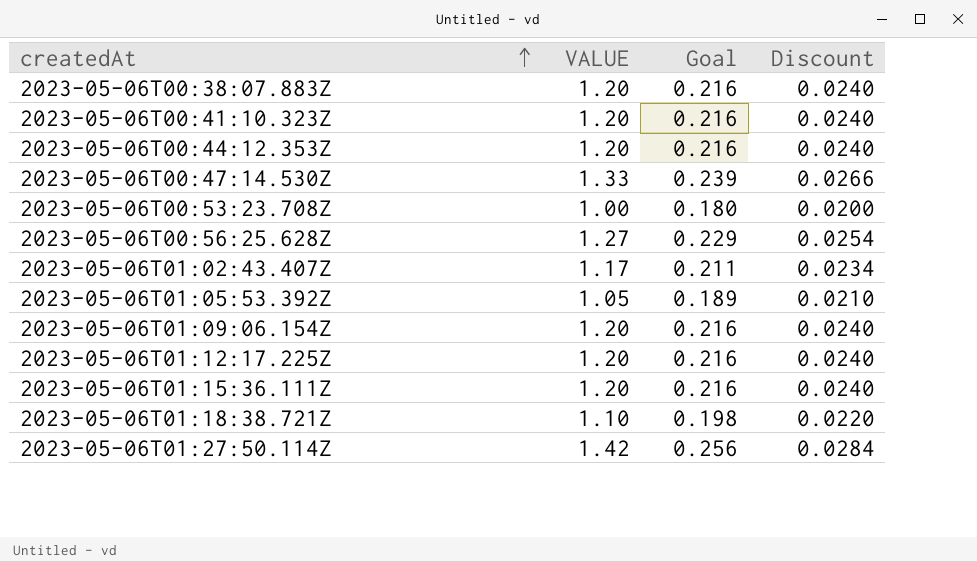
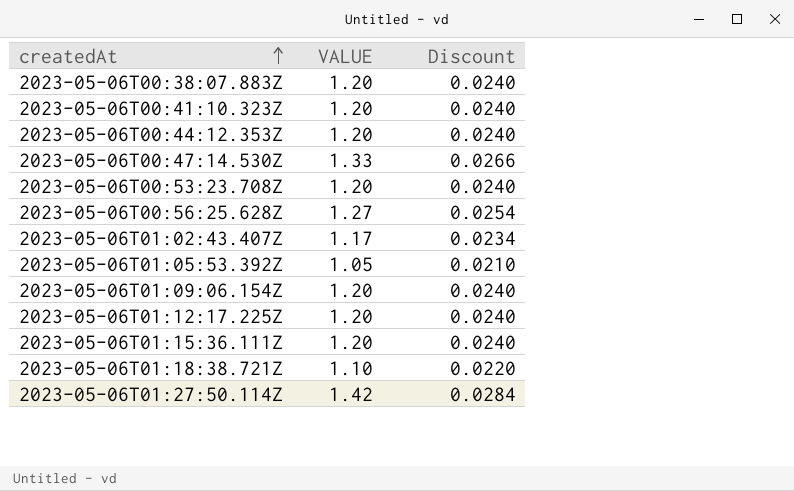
column Goal | formula: [VALUE] * 0.18 -> none
2023-05-06T00:53:23.708Z | VALUE: 1.00 -> 1.20
2023-05-06T00:53:23.708Z | Discount: 0.0200 -> 0.0240

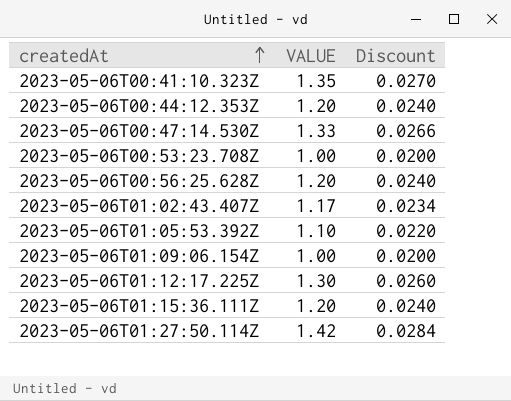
row 2023-05-06T00:38:07.883Z: 1.20 | 0.0240 -> none
row 2023-05-06T01:18:38.721Z: 1.10 | 0.0220 -> none
2023-05-06T00:41:10.323Z | VALUE: 1.20 -> 1.35
2023-05-06T00:41:10.323Z | Discount: 0.0240 -> 0.0270
2023-05-06T00:53:23.708Z | VALUE: 1.20 -> 1.00
2023-05-06T00:53:23.708Z | Discount: 0.0240 -> 0.0200
2023-05-06T00:56:25.628Z | VALUE: 1.27 -> 1.20
2023-05-06T00:56:25.628Z | Discount: 0.0254 -> 0.0240
2023-05-06T01:05:53.392Z | VALUE: 1.05 -> 1.10
2023-05-06T01:05:53.392Z | Discount: 0.0210 -> 0.0220
2023-05-06T01:09:06.154Z | VALUE: 1.20 -> 1.00
2023-05-06T01:09:06.154Z | Discount: 0.0240 -> 0.0200
2023-05-06T01:12:17.225Z | VALUE: 1.20 -> 1.30
2023-05-06T01:12:17.225Z | Discount: 0.0240 -> 0.0260

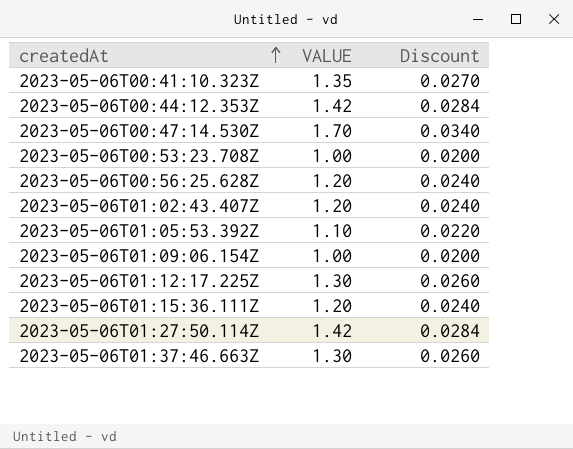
2023-05-06T00:44:12.353Z | VALUE: 1.20 -> 1.42
2023-05-06T00:44:12.353Z | Discount: 0.0240 -> 0.0284
2023-05-06T00:47:14.530Z | VALUE: 1.33 -> 1.70
2023-05-06T00:47:14.530Z | Discount: 0.0266 -> 0.0340
2023-05-06T01:02:43.407Z | VALUE: 1.17 -> 1.20
2023-05-06T01:02:43.407Z | Discount: 0.0234 -> 0.0240
row 2023-05-06T01:37:46.663Z: none -> 1.30 | 0.0260

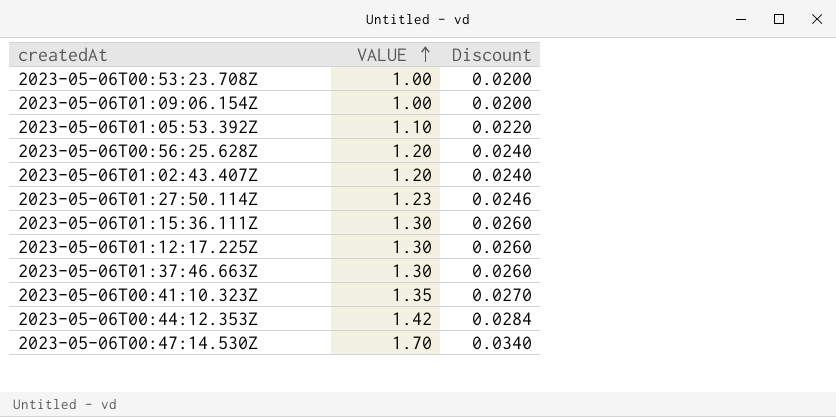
row order: createdAt ascending -> VALUE ascending
2023-05-06T01:27:50.114Z | VALUE: 1.42 -> 1.23
2023-05-06T01:27:50.114Z | Discount: 0.0284 -> 0.0246
2023-05-06T01:15:36.111Z | VALUE: 1.20 -> 1.30
2023-05-06T01:15:36.111Z | Discount: 0.0240 -> 0.0260

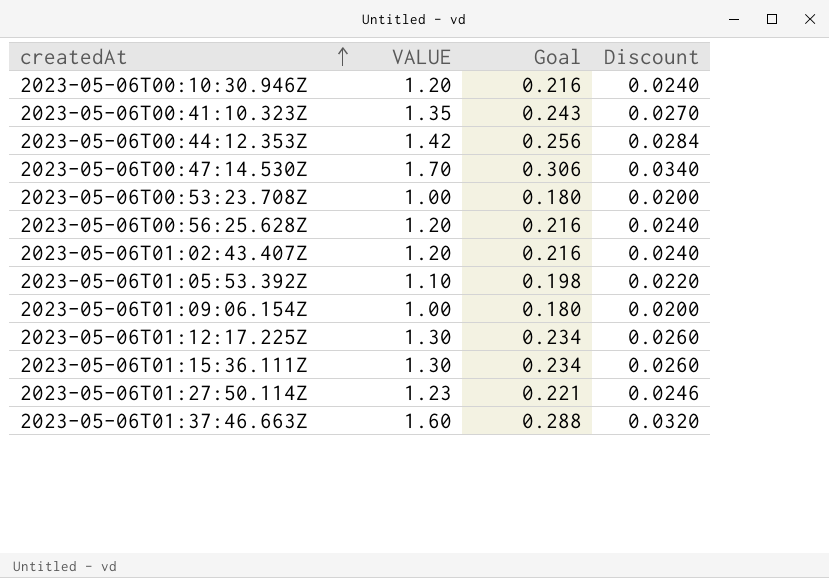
row order: VALUE ascending -> createdAt ascending
column Goal | formula: none -> [VALUE] * 0.18
row 2023-05-06T00:10:30.946Z: none -> 1.20 | 0.216 | 0.0240
2023-05-06T01:37:46.663Z | VALUE: 1.30 -> 1.60
2023-05-06T01:37:46.663Z | Discount: 0.0260 -> 0.0320

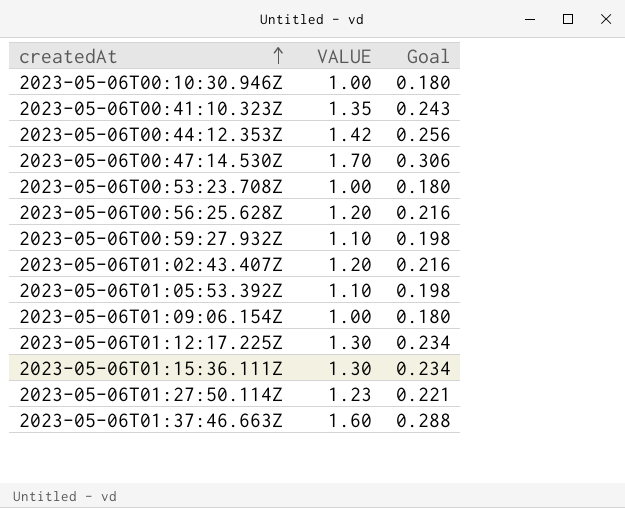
column Discount | formula: [VALUE] * 0.02 -> none
2023-05-06T00:10:30.946Z | VALUE: 1.20 -> 1.00
2023-05-06T00:10:30.946Z | Goal: 0.216 -> 0.180
row 2023-05-06T00:59:27.932Z: none -> 1.10 | 0.198

